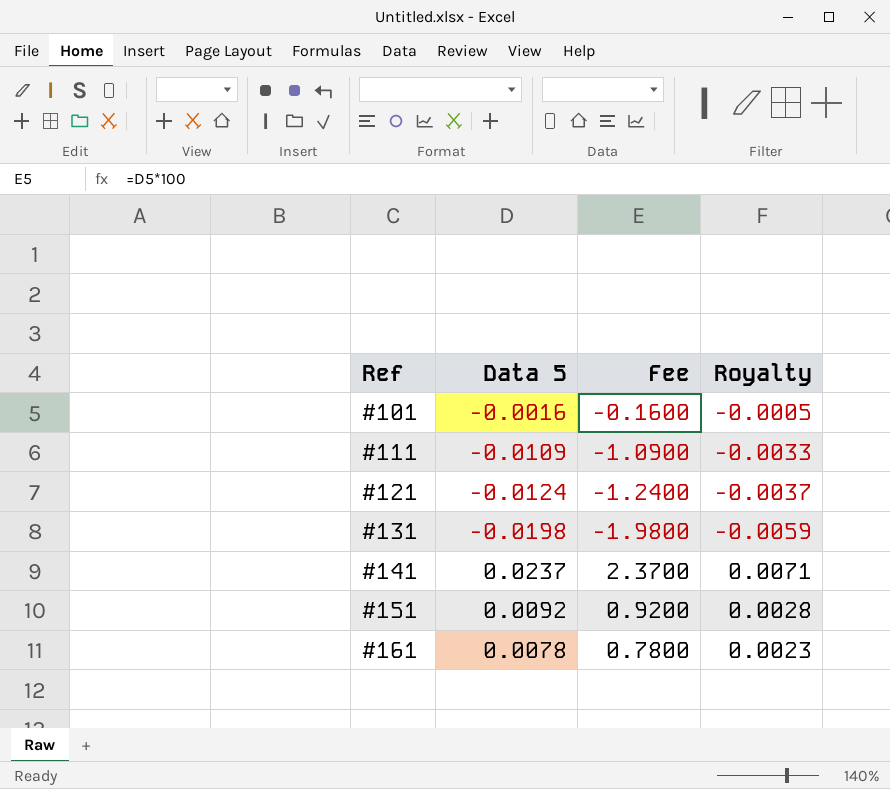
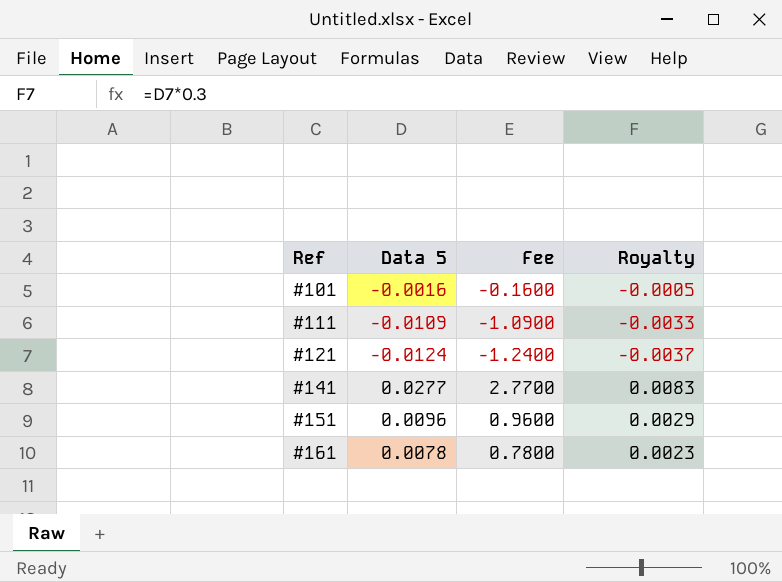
row #131: -0.0198 | -1.9800 | -0.0059 -> none
#141 | Data 5: 0.0237 -> 0.0277
#141 | Fee: 2.3700 -> 2.7700
#141 | Royalty: 0.0071 -> 0.0083
#151 | Data 5: 0.0092 -> 0.0096
#151 | Fee: 0.9200 -> 0.9600
#151 | Royalty: 0.0028 -> 0.0029

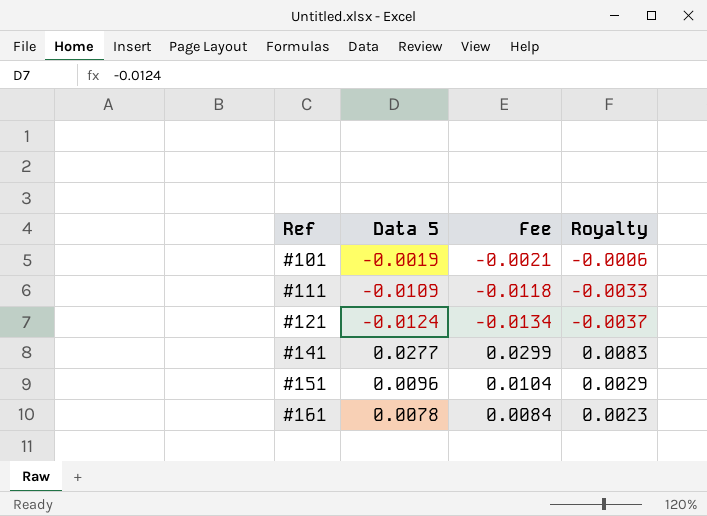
column Fee | formula: [Data 5] * 100 -> [Data 5] * 1.08
#101 | Data 5: -0.0016 -> -0.0019
#101 | Royalty: -0.0005 -> -0.0006

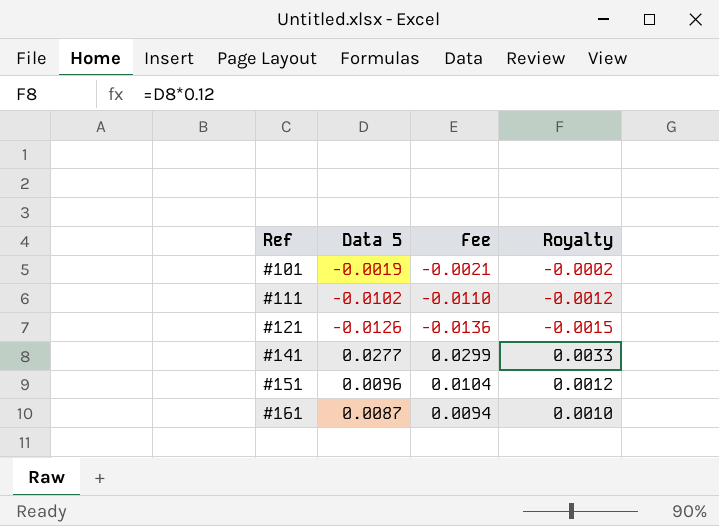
column Royalty | formula: [Data 5] * 0.3 -> [Data 5] * 0.12
#111 | Data 5: -0.0109 -> -0.0102
#111 | Fee: -0.0118 -> -0.0110
#121 | Data 5: -0.0124 -> -0.0126
#121 | Fee: -0.0134 -> -0.0136
#161 | Data 5: 0.0078 -> 0.0087
#161 | Fee: 0.0084 -> 0.0094

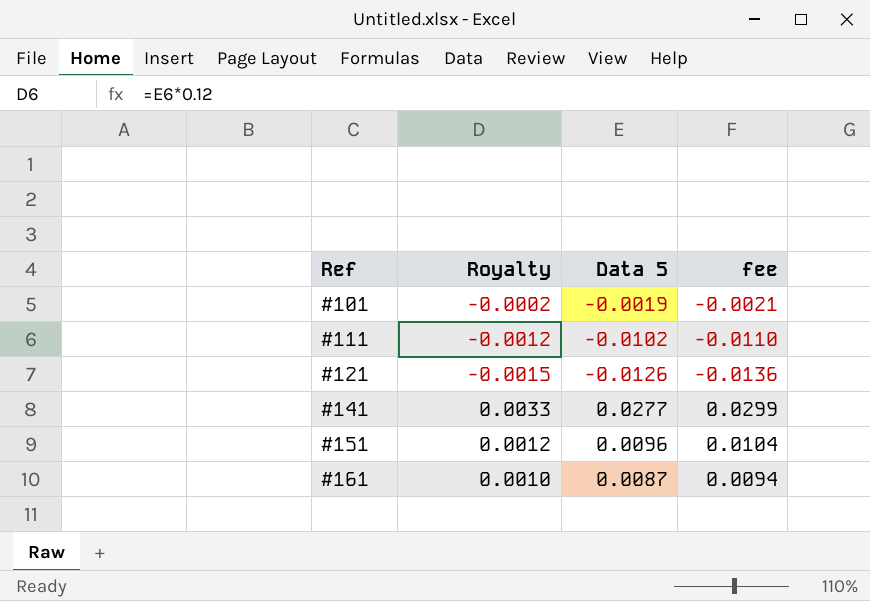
column Royalty | position: 4 -> 2
column name: Fee -> fee

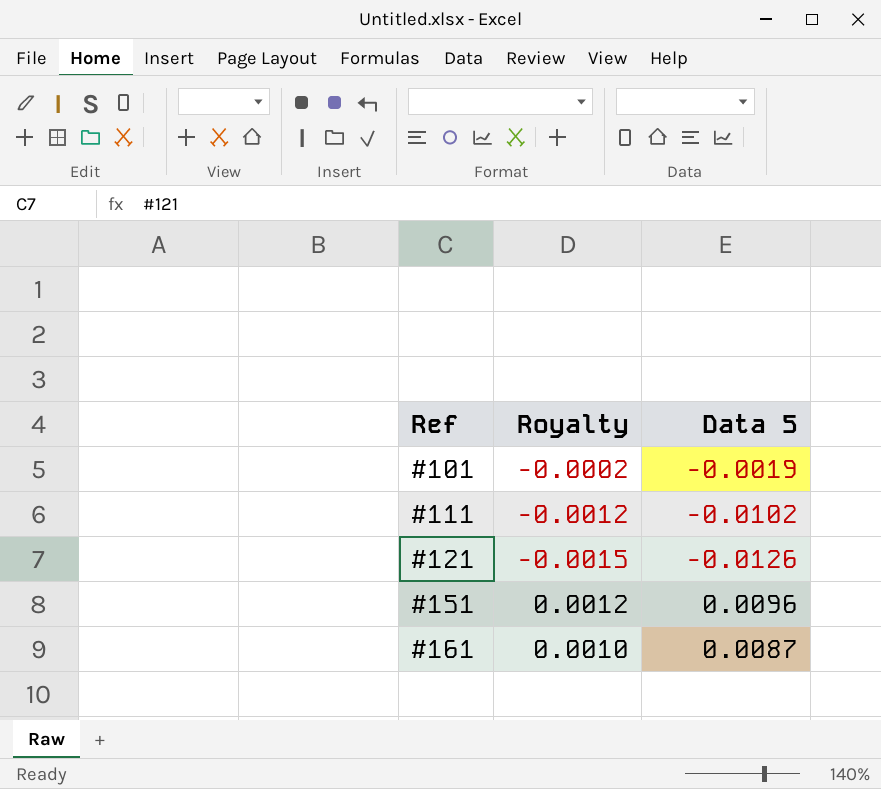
column fee | formula: [Data 5] * 1.08 -> none
row #141: 0.0033 | 0.0277 | 0.0299 -> none

